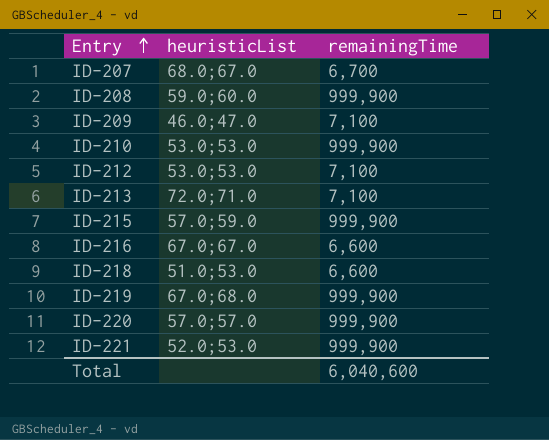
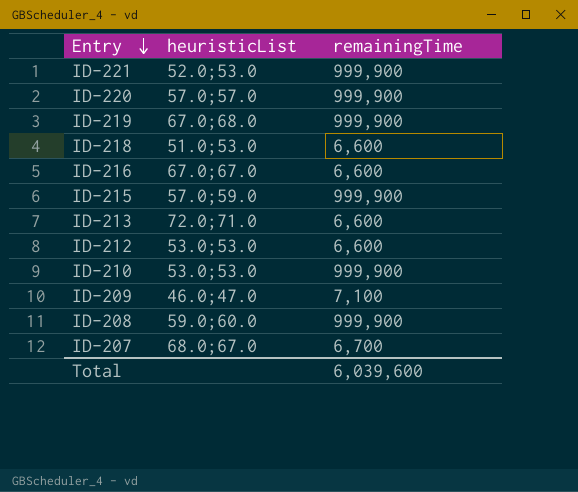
row order: Entry ascending -> Entry descending
ID-213 | remainingTime: 7,100 -> 6,600
ID-212 | remainingTime: 7,100 -> 6,600
Total | remainingTime: 6,040,600 -> 6,039,600

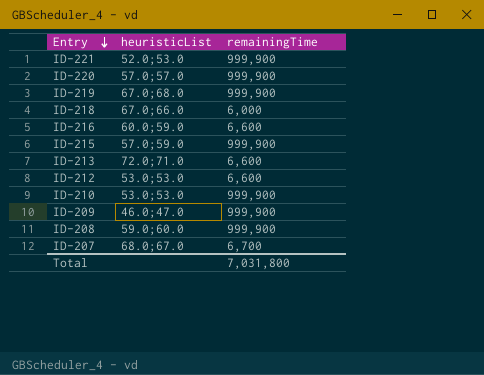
ID-218 | heuristicList: 51.0;53.0 -> 67.0;66.0
ID-218 | remainingTime: 6,600 -> 6,000
ID-216 | heuristicList: 67.0;67.0 -> 60.0;59.0
ID-209 | remainingTime: 7,100 -> 999,900
Total | remainingTime: 6,039,600 -> 7,031,800

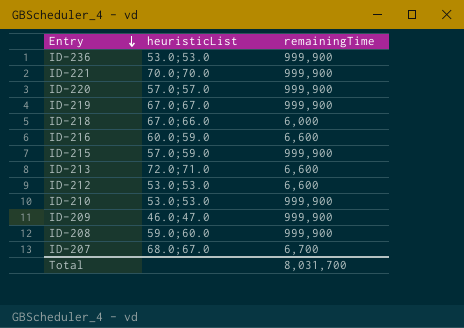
row ID-236: none -> 53.0;53.0 | 999,900
ID-221 | heuristicList: 52.0;53.0 -> 70.0;70.0
ID-219 | heuristicList: 67.0;68.0 -> 67.0;67.0
Total | remainingTime: 7,031,800 -> 8,031,700

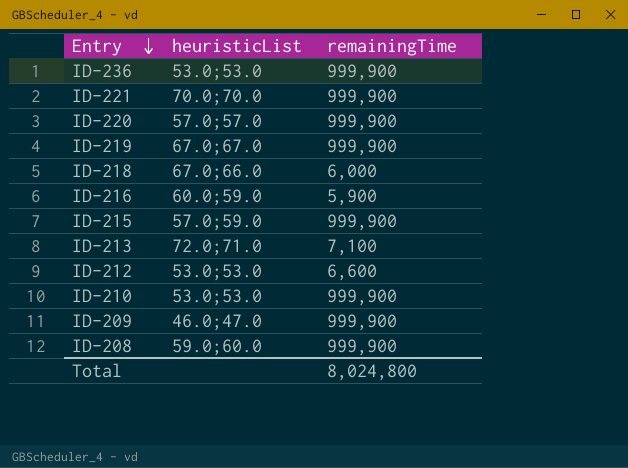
row ID-207: 68.0;67.0 | 6,700 -> none
ID-216 | remainingTime: 6,600 -> 5,900
ID-213 | remainingTime: 6,600 -> 7,100
Total | remainingTime: 8,031,700 -> 8,024,800

